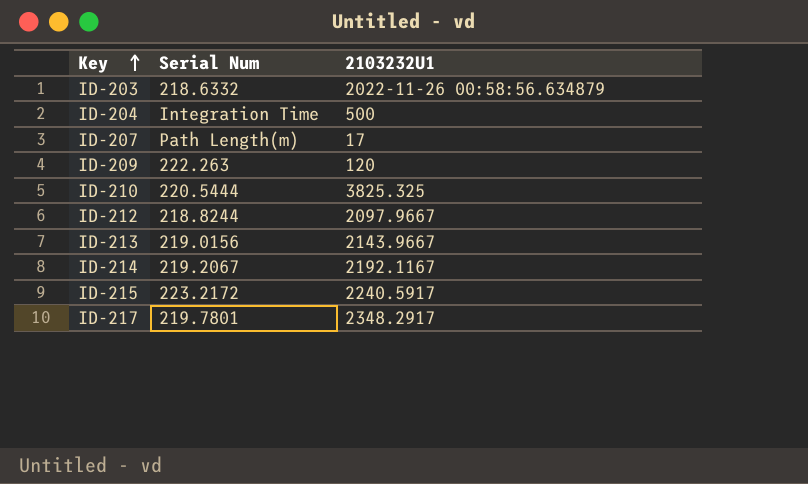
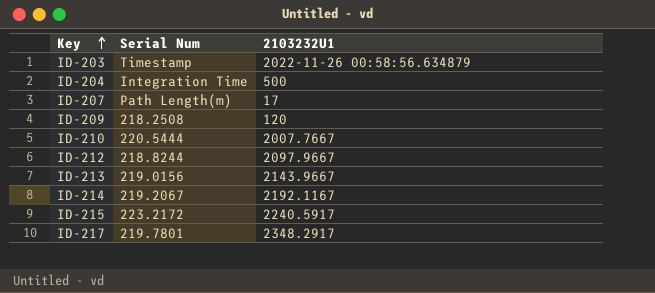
ID-203 | Serial Num: 218.6332 -> Timestamp
ID-209 | Serial Num: 222.263 -> 218.2508
ID-210 | 2103232U1: 3825.325 -> 2007.7667

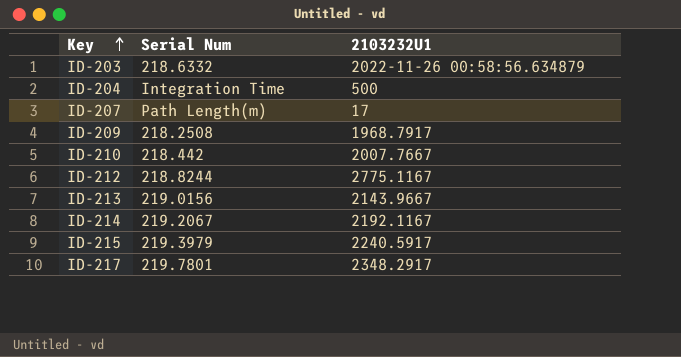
ID-203 | Serial Num: Timestamp -> 218.6332
ID-209 | 2103232U1: 120 -> 1968.7917
ID-210 | Serial Num: 220.5444 -> 218.442
ID-212 | 2103232U1: 2097.9667 -> 2775.1167
ID-215 | Serial Num: 223.2172 -> 219.3979

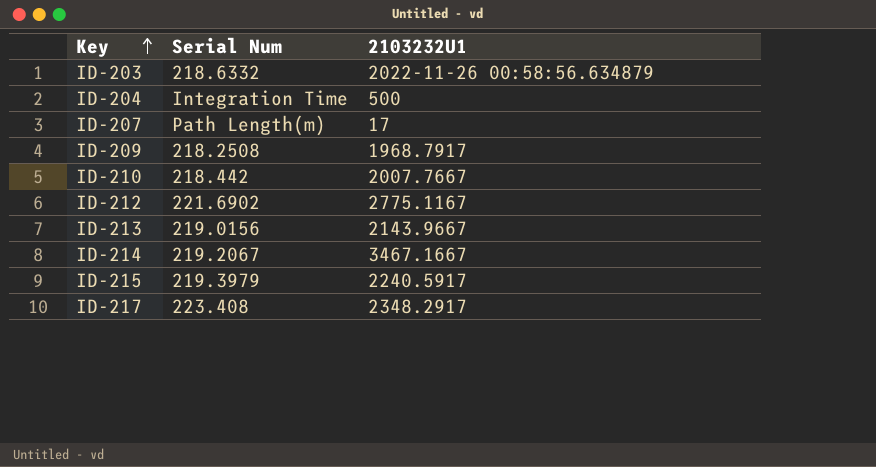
ID-212 | Serial Num: 218.8244 -> 221.6902
ID-214 | 2103232U1: 2192.1167 -> 3467.1667
ID-217 | Serial Num: 219.7801 -> 223.408

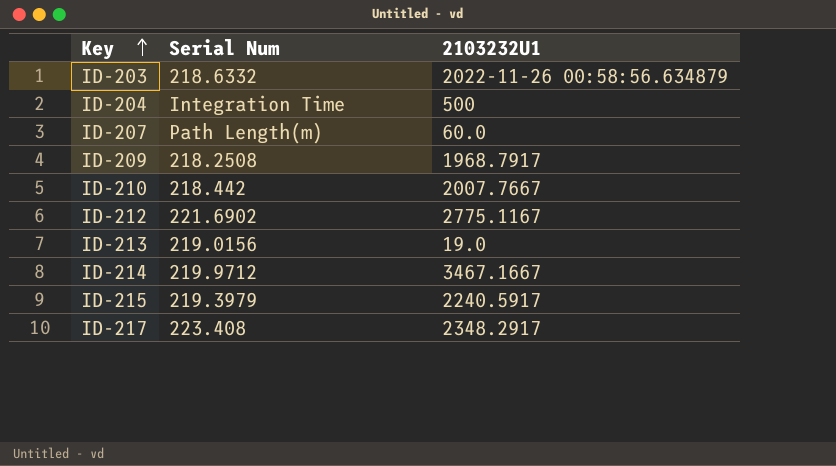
ID-207 | 2103232U1: 17 -> 60.0
ID-213 | 2103232U1: 2143.9667 -> 19.0
ID-214 | Serial Num: 219.2067 -> 219.9712

